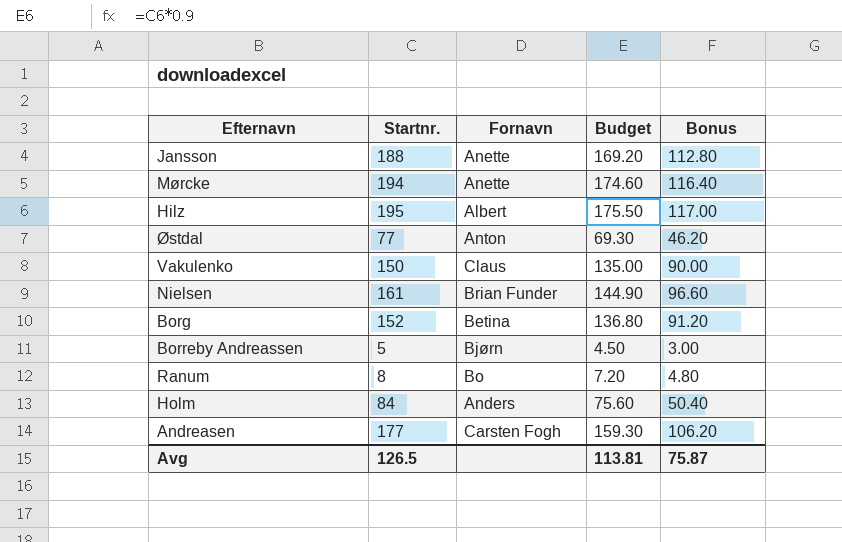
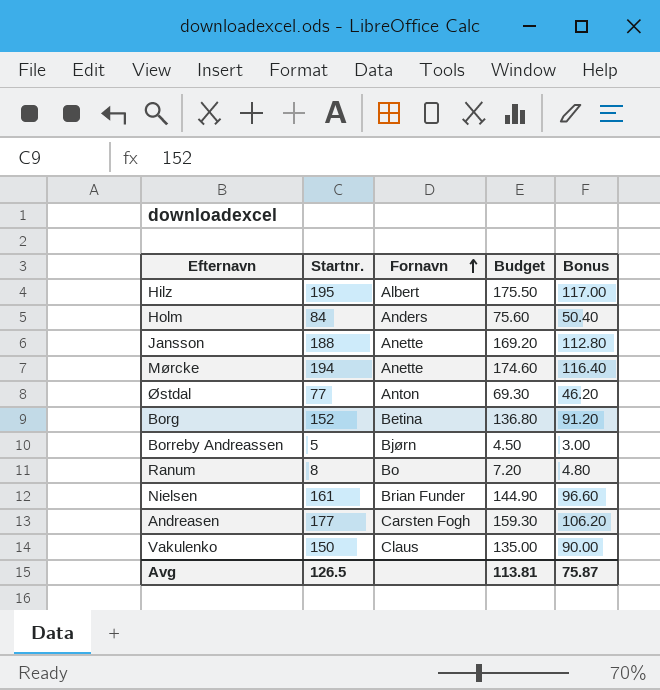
row order: none -> Fornavn ascending

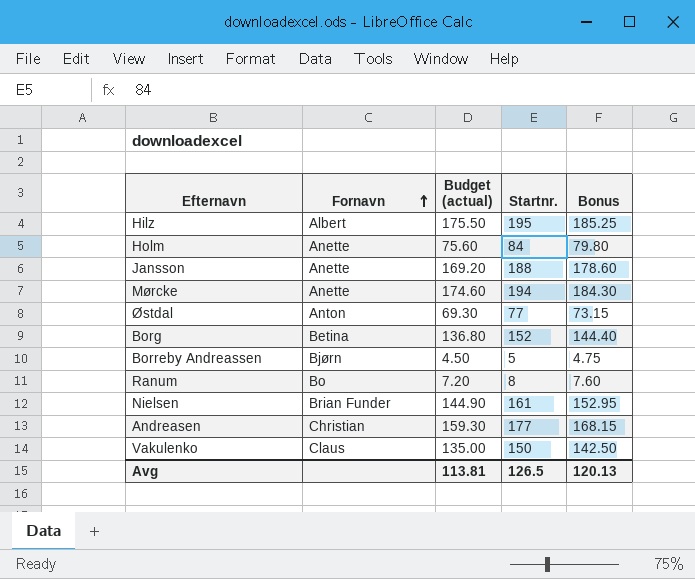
column name: Budget -> Budget (actual)
column Startnr. | position: 2 -> 4
column Bonus | formula: [Startnr.] * 0.6 -> [Startnr.] * 0.95
Holm | Fornavn: Anders -> Anette
Andreasen | Fornavn: Carsten Fogh -> Christian
Avg | Bonus: 75.87 -> 120.13

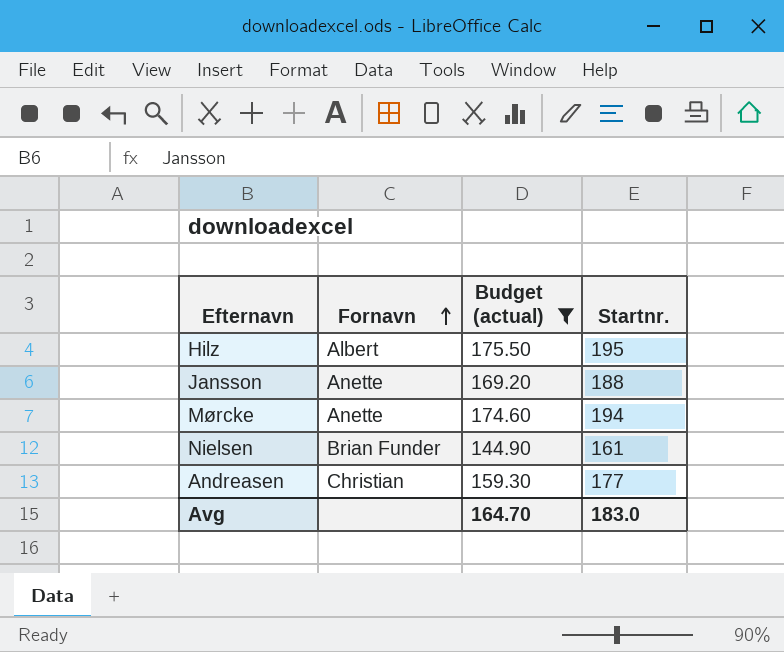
filter: none -> Budget (actual) >= 144.90
column Bonus | formula: [Startnr.] * 0.95 -> none
Avg | Budget (actual): 113.81 -> 164.70
Avg | Startnr.: 126.5 -> 183.0

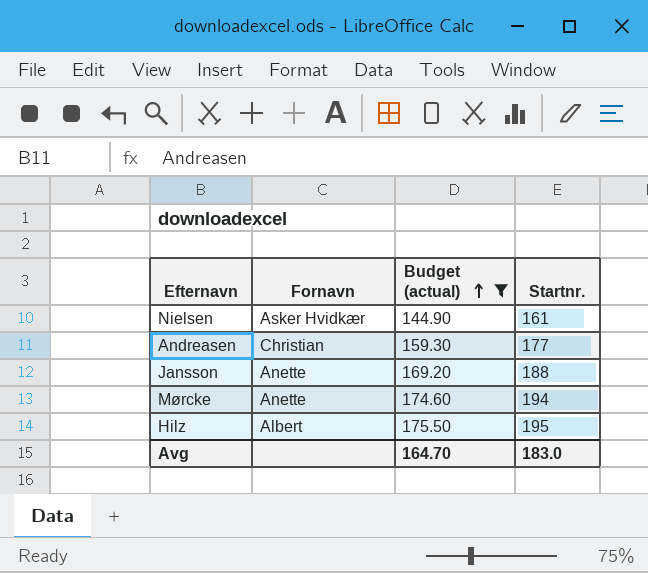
row order: Fornavn ascending -> Budget (actual) ascending
Nielsen | Fornavn: Brian Funder -> Asker Hvidkær

